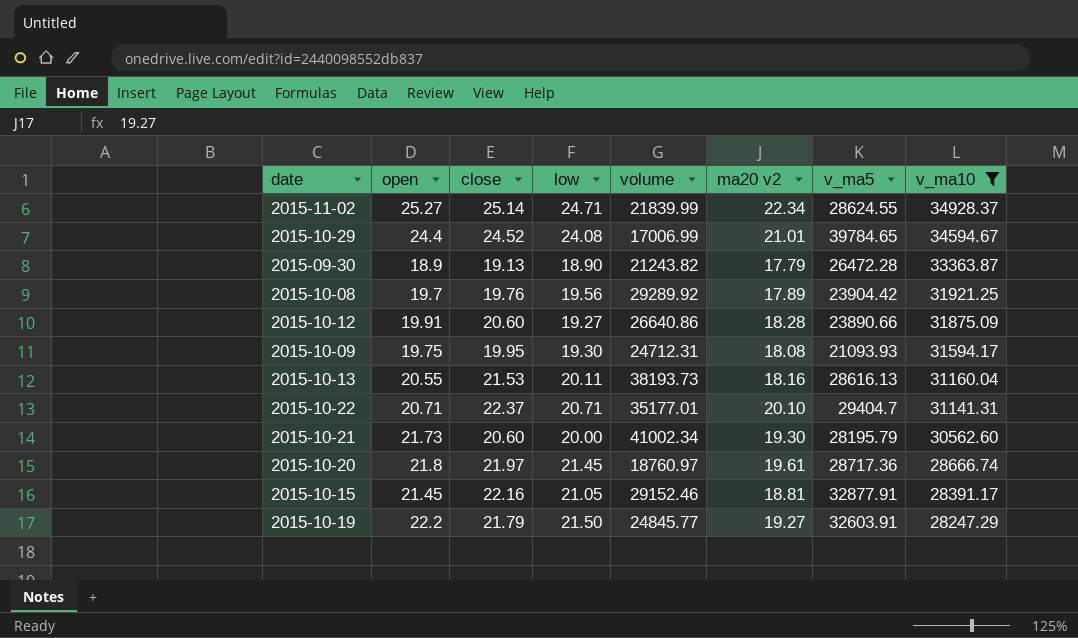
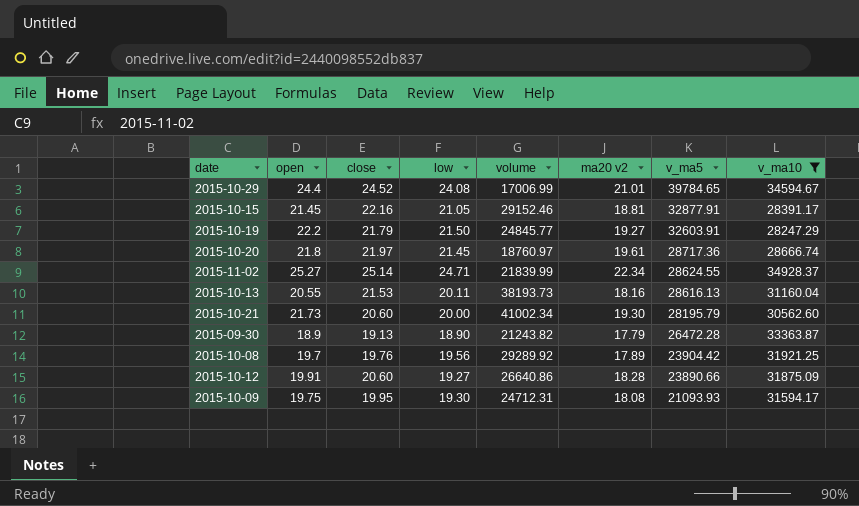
row order: v_ma10 descending -> v_ma5 descending
row 2015-10-22: 20.71 | 22.37 | 20.71 | 35177.01 | 20.10 | 29404.7 | 31141.31 -> none

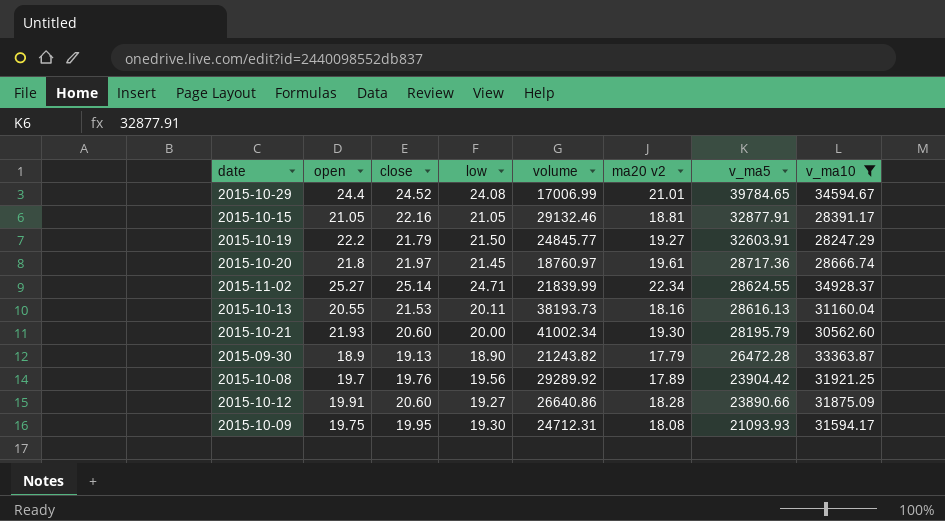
2015-10-15 | open: 21.45 -> 21.05
2015-10-15 | volume: 29152.46 -> 29132.46
2015-10-21 | open: 21.73 -> 21.93

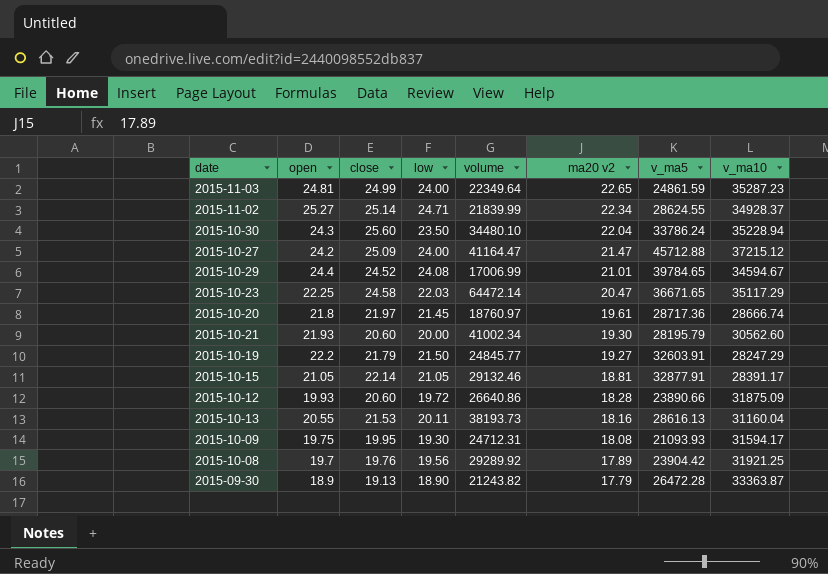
filter: v_ma10 <= 34928.37 -> none
row order: v_ma5 descending -> ma20 v2 descending
2015-10-15 | close: 22.16 -> 22.14
2015-10-12 | open: 19.91 -> 19.93
2015-10-12 | low: 19.27 -> 19.72

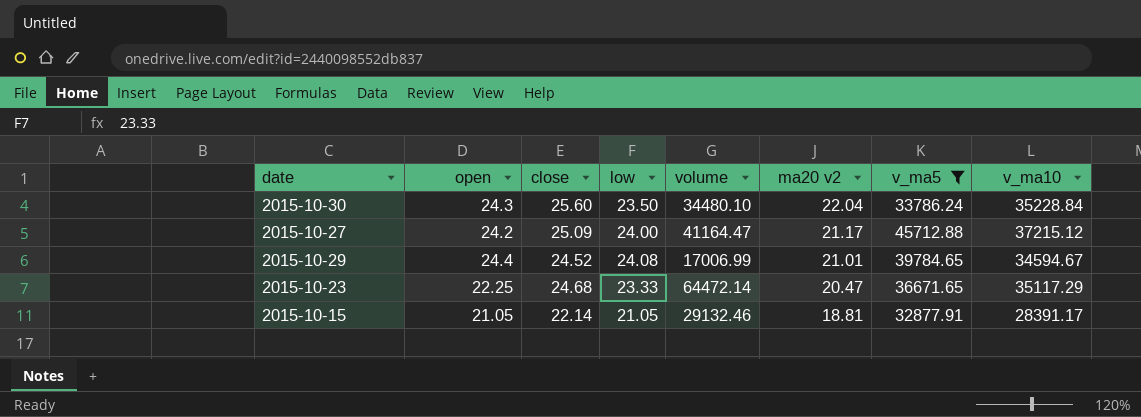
filter: none -> v_ma5 >= 32877.91
2015-10-30 | v_ma10: 35228.94 -> 35228.84
2015-10-27 | ma20 v2: 21.47 -> 21.17
2015-10-23 | close: 24.58 -> 24.68
2015-10-23 | low: 22.03 -> 23.33

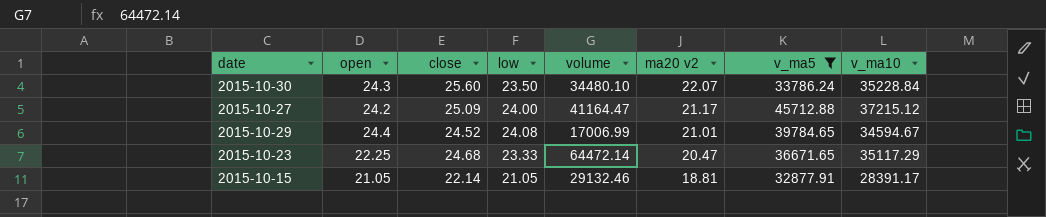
2015-10-30 | ma20 v2: 22.04 -> 22.07

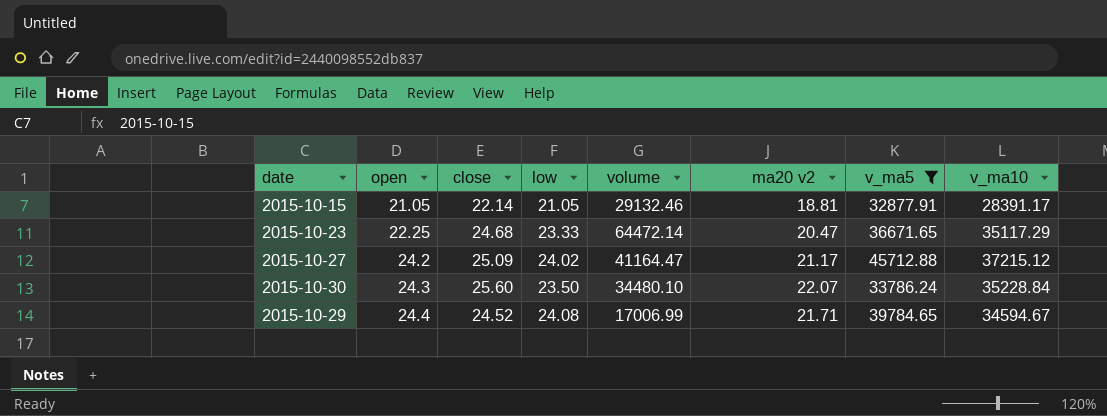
row order: ma20 v2 descending -> open ascending
2015-10-27 | low: 24.00 -> 24.02
2015-10-29 | ma20 v2: 21.01 -> 21.71

